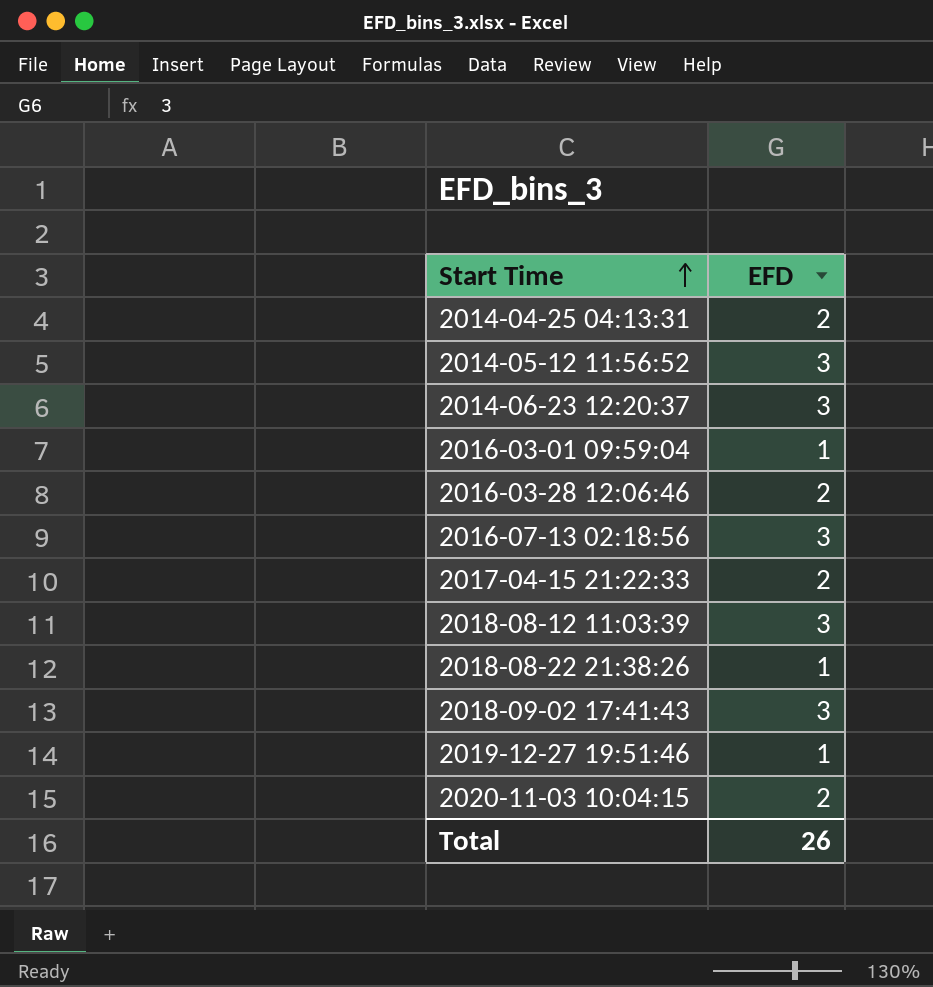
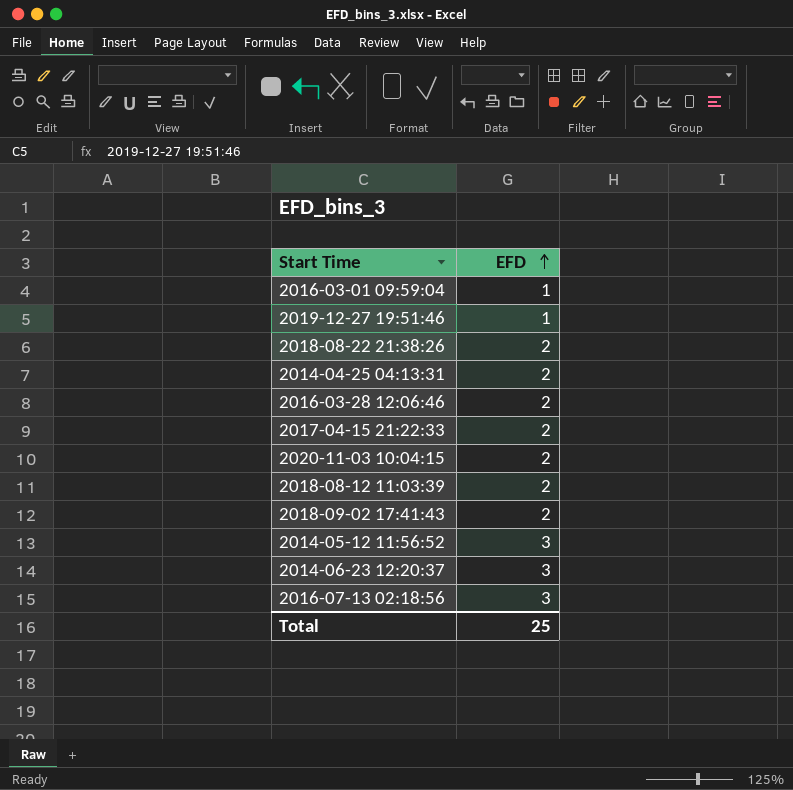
row order: Start Time ascending -> EFD ascending
2018-08-22 21:38:26 | EFD: 1 -> 2
2018-08-12 11:03:39 | EFD: 3 -> 2
2018-09-02 17:41:43 | EFD: 3 -> 2
Total | EFD: 26 -> 25

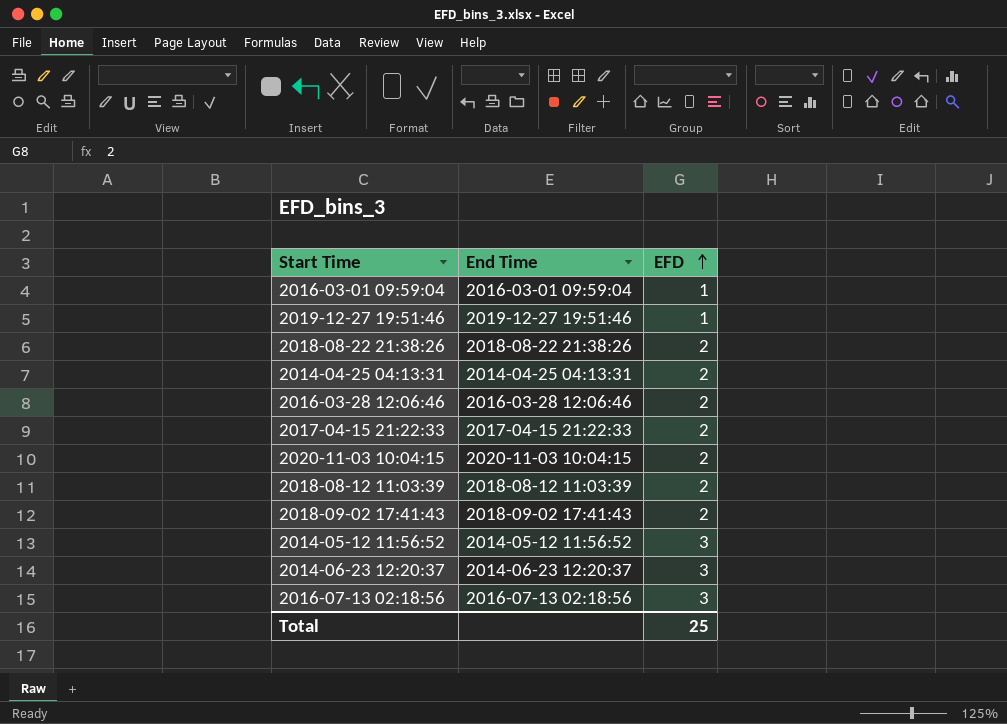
column End Time | position: none -> 2

